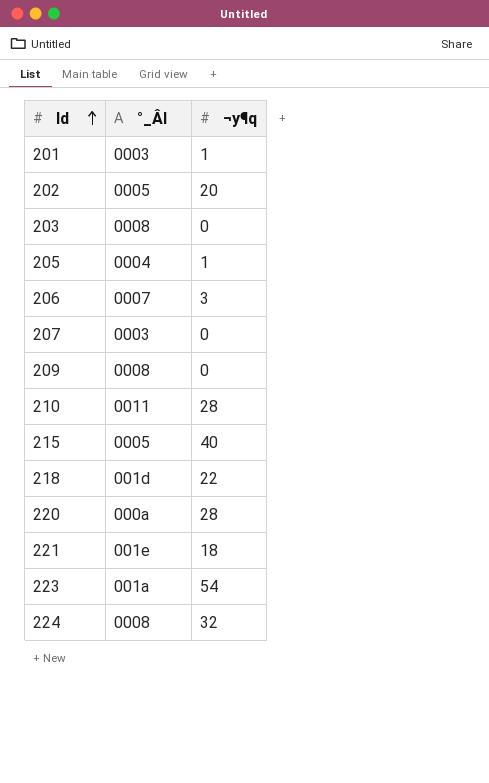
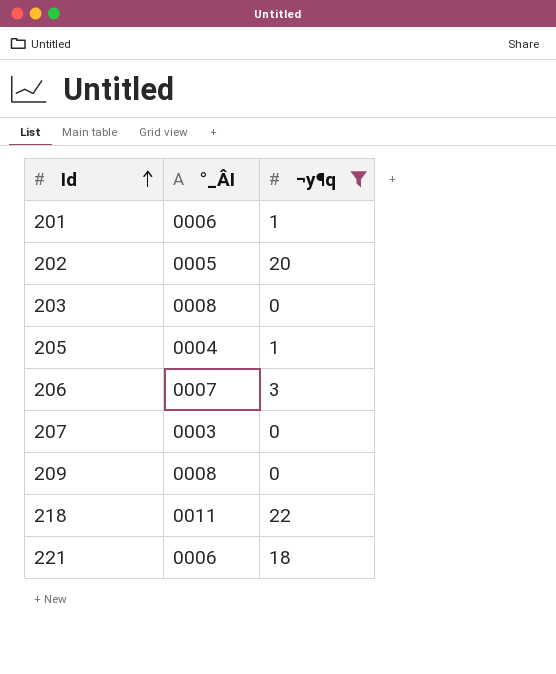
filter: none -> ¬y¶q <= 22
201 | °_ÂI: 0003 -> 0006
218 | °_ÂI: 001d -> 0011
221 | °_ÂI: 001e -> 0006

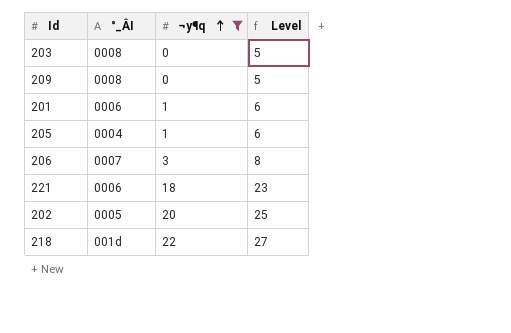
row order: Id ascending -> ¬y¶q ascending
column Level | formula: none -> [¬y¶q] + 5
row 207: 0003 | 0 -> none
218 | °_ÂI: 0011 -> 001d

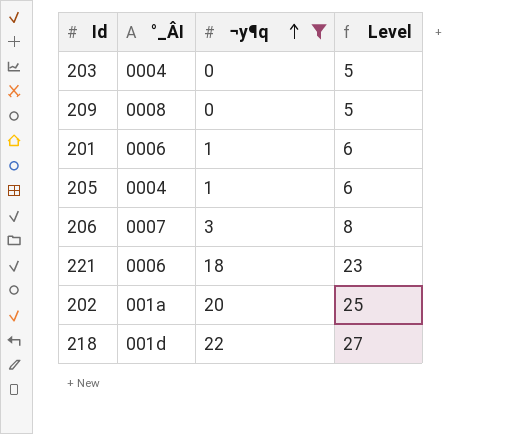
203 | °_ÂI: 0008 -> 0004
202 | °_ÂI: 0005 -> 001a

